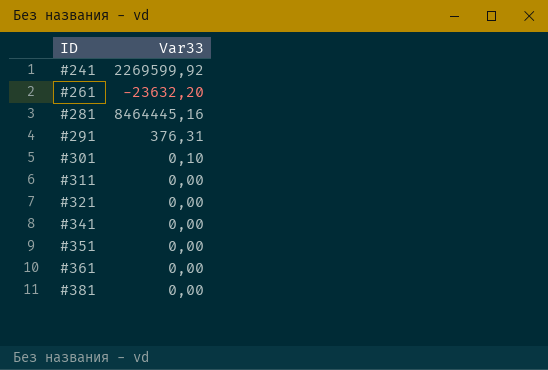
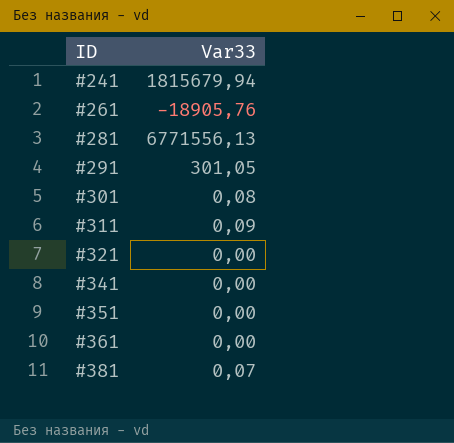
#241 | Var33: 2269599,92 -> 1815679,94
#261 | Var33: -23632,20 -> -18905,76
#281 | Var33: 8464445,16 -> 6771556,13
#291 | Var33: 376,31 -> 301,05
#301 | Var33: 0,10 -> 0,08
#311 | Var33: 0,00 -> 0,09
#381 | Var33: 0,00 -> 0,07

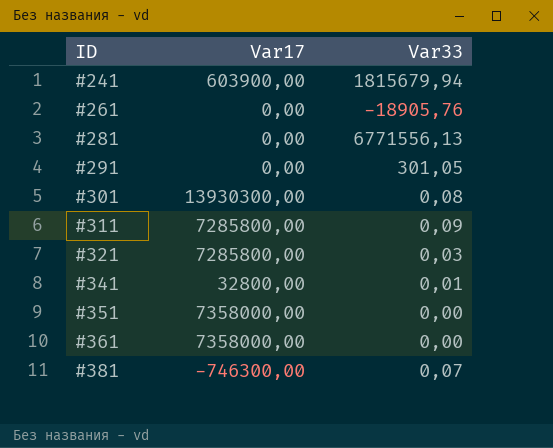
column Var17 | position: none -> 2
#321 | Var33: 0,00 -> 0,03
#341 | Var33: 0,00 -> 0,01

